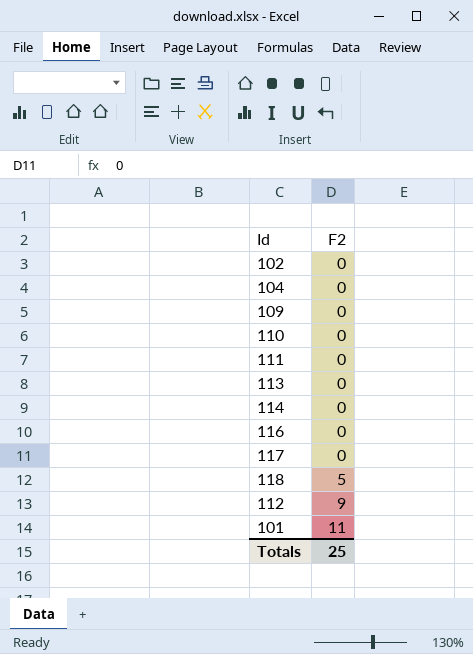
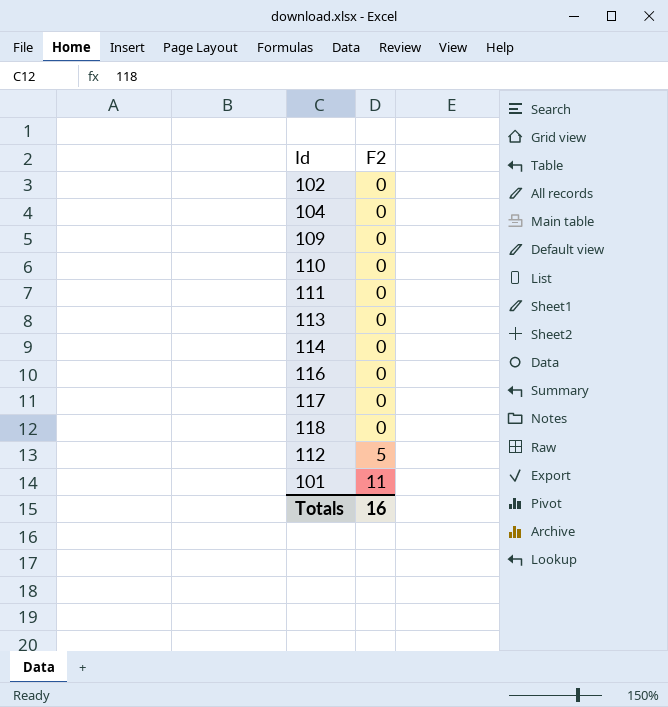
118 | F2: 5 -> 0
112 | F2: 9 -> 5
Totals | F2: 25 -> 16

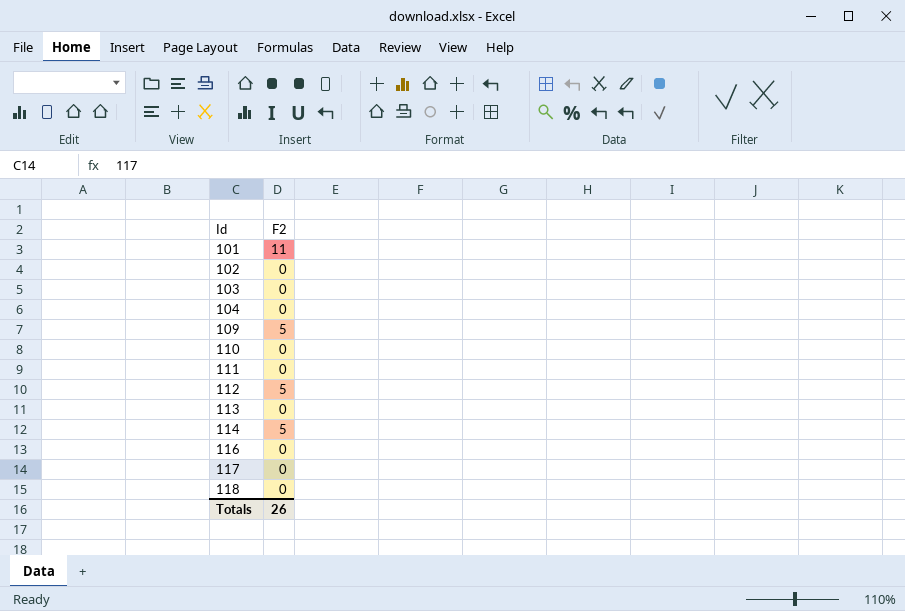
row order: F2 ascending -> Id ascending
row 103: none -> 0
109 | F2: 0 -> 5
114 | F2: 0 -> 5
Totals | F2: 16 -> 26

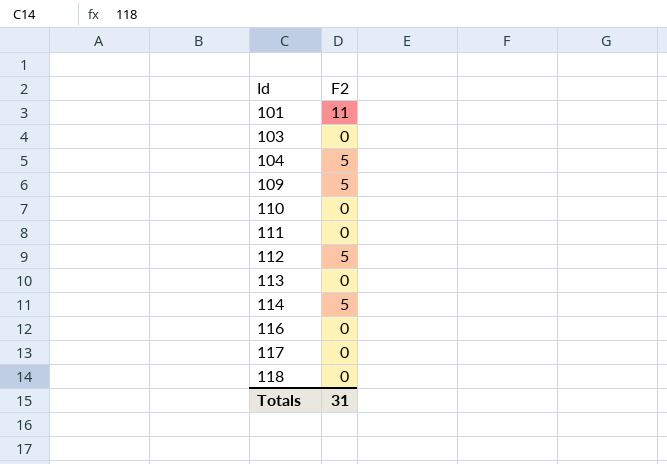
row 102: 0 -> none
104 | F2: 0 -> 5
Totals | F2: 26 -> 31

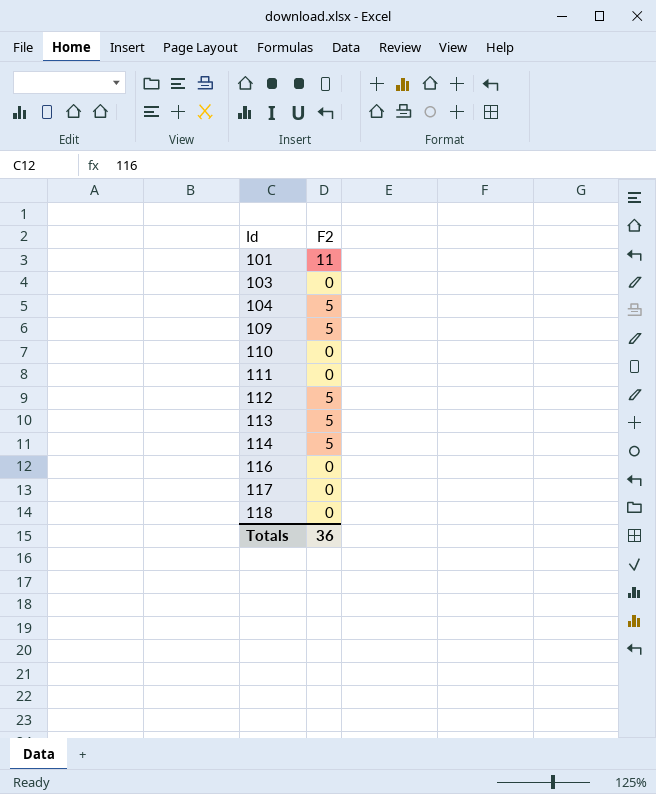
113 | F2: 0 -> 5
Totals | F2: 31 -> 36

